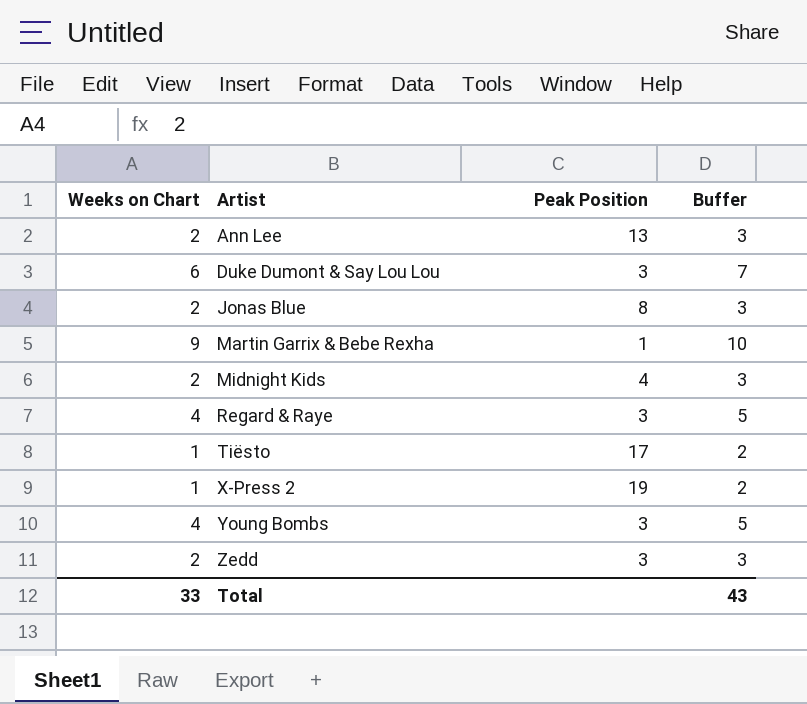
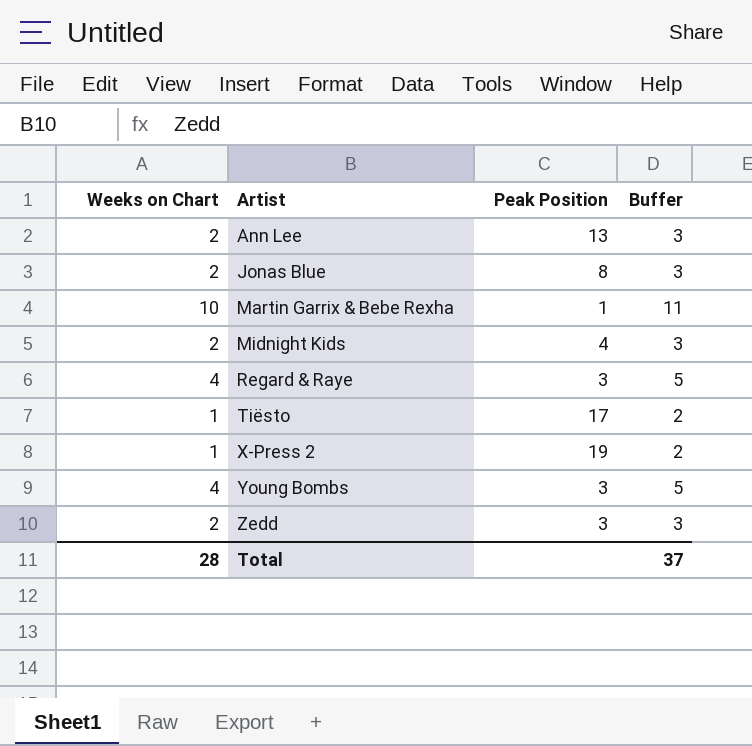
row Duke Dumont & Say Lou Lou: 6 | 3 | 7 -> none
Martin Garrix & Bebe Rexha | Weeks on Chart: 9 -> 10
Martin Garrix & Bebe Rexha | Buffer: 10 -> 11
Total | Weeks on Chart: 33 -> 28
Total | Buffer: 43 -> 37

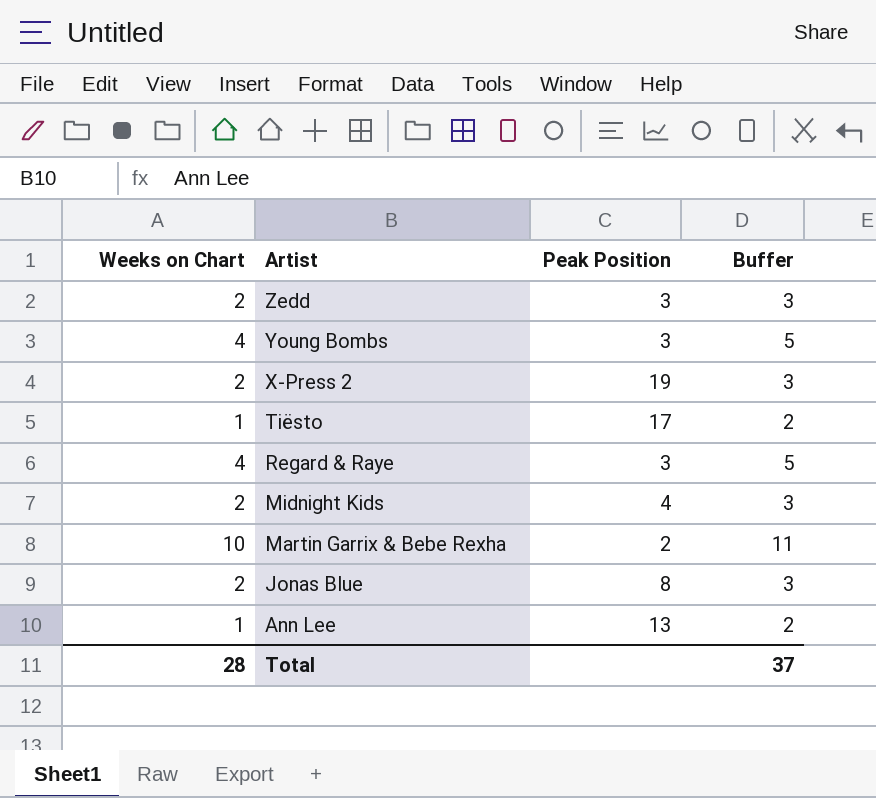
row order: Artist ascending -> Artist descending
X-Press 2 | Weeks on Chart: 1 -> 2
X-Press 2 | Buffer: 2 -> 3
Martin Garrix & Bebe Rexha | Peak Position: 1 -> 2
Ann Lee | Weeks on Chart: 2 -> 1
Ann Lee | Buffer: 3 -> 2

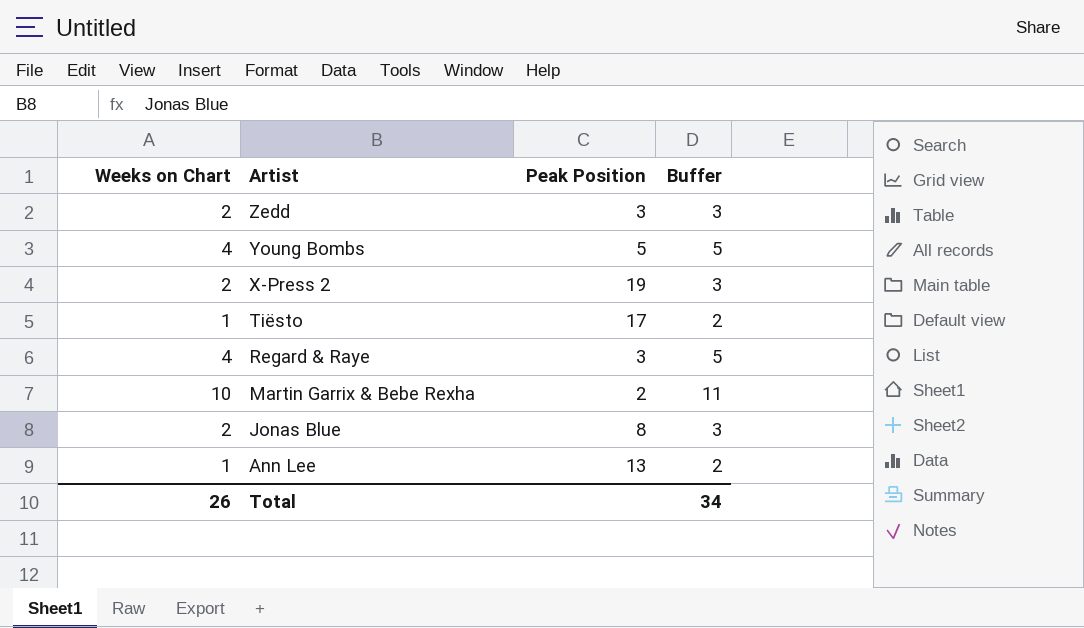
row Midnight Kids: 2 | 4 | 3 -> none
Young Bombs | Peak Position: 3 -> 5
Total | Weeks on Chart: 28 -> 26
Total | Buffer: 37 -> 34

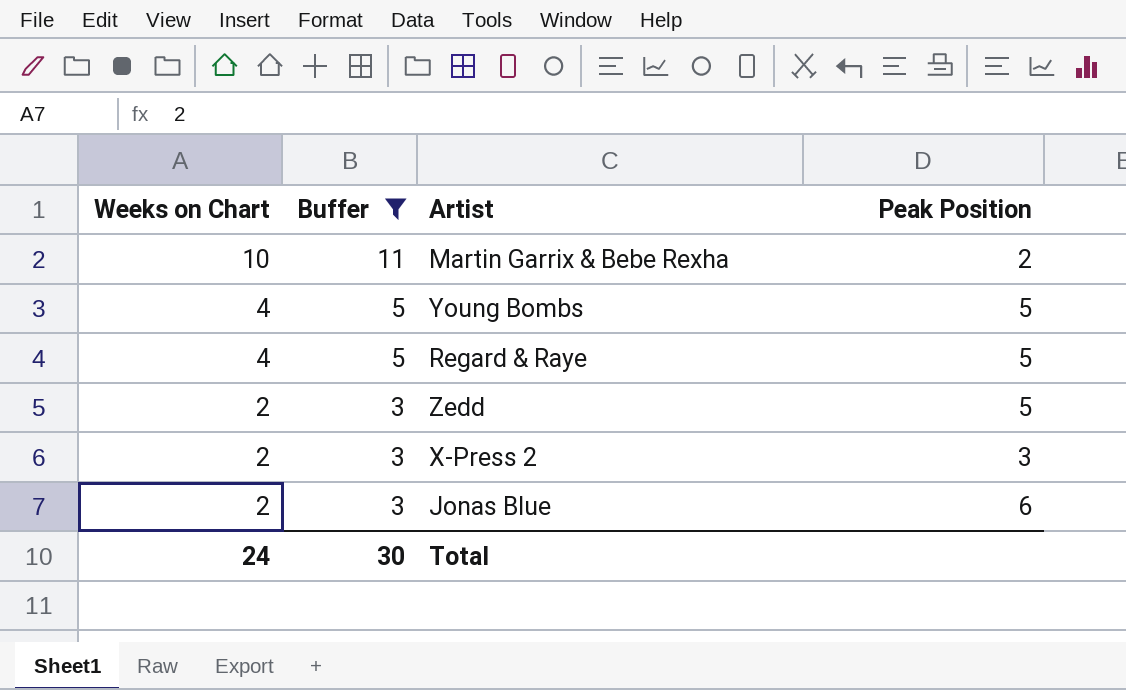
filter: none -> Buffer != 2
row order: Artist descending -> Weeks on Chart descending
column Buffer | position: 4 -> 2
Regard & Raye | Peak Position: 3 -> 5
Zedd | Peak Position: 3 -> 5
X-Press 2 | Peak Position: 19 -> 3
Jonas Blue | Peak Position: 8 -> 6
Total | Weeks on Chart: 26 -> 24
Total | Buffer: 34 -> 30

